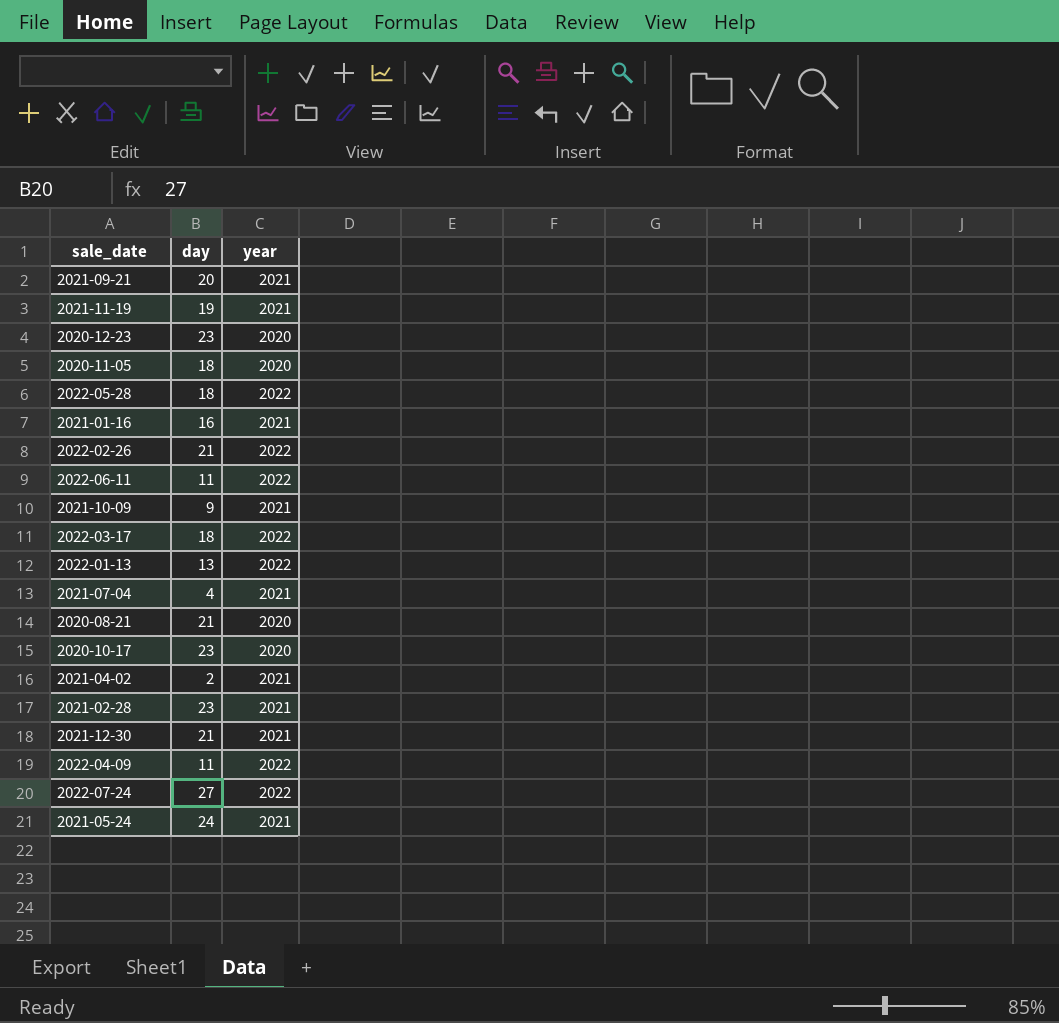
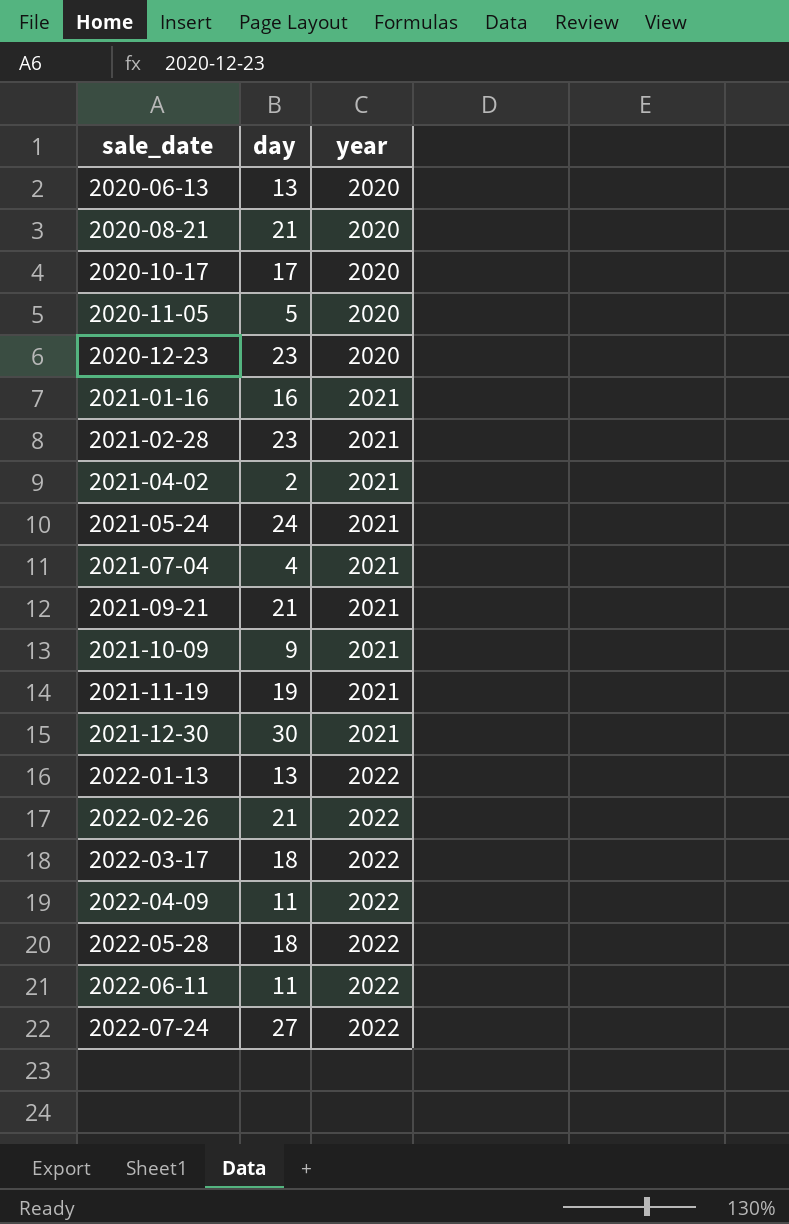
row order: none -> sale_date ascending
row 2020-06-13: none -> 13 | 2020
2020-10-17 | day: 23 -> 17
2020-11-05 | day: 18 -> 5
2021-09-21 | day: 20 -> 21
2021-12-30 | day: 21 -> 30

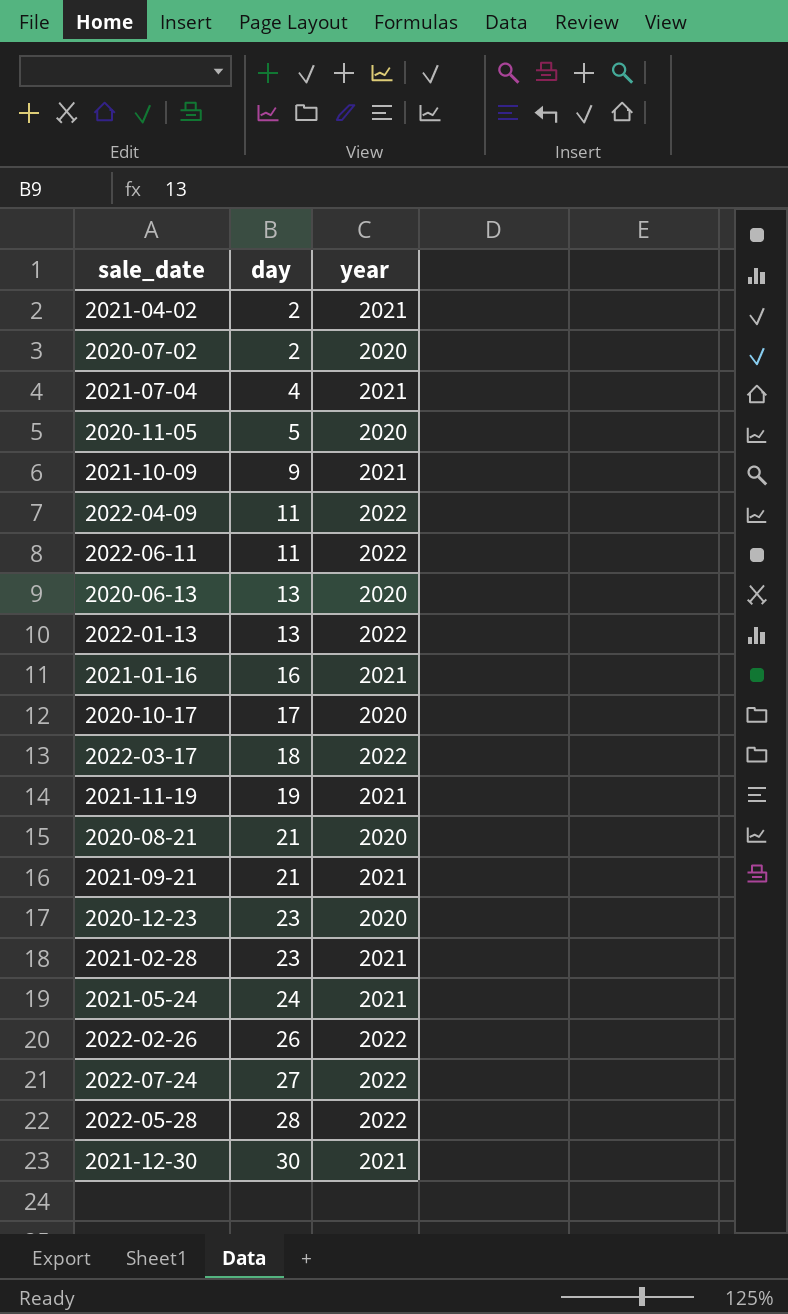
row order: sale_date ascending -> day ascending
row 2020-07-02: none -> 2 | 2020
2022-02-26 | day: 21 -> 26
2022-05-28 | day: 18 -> 28

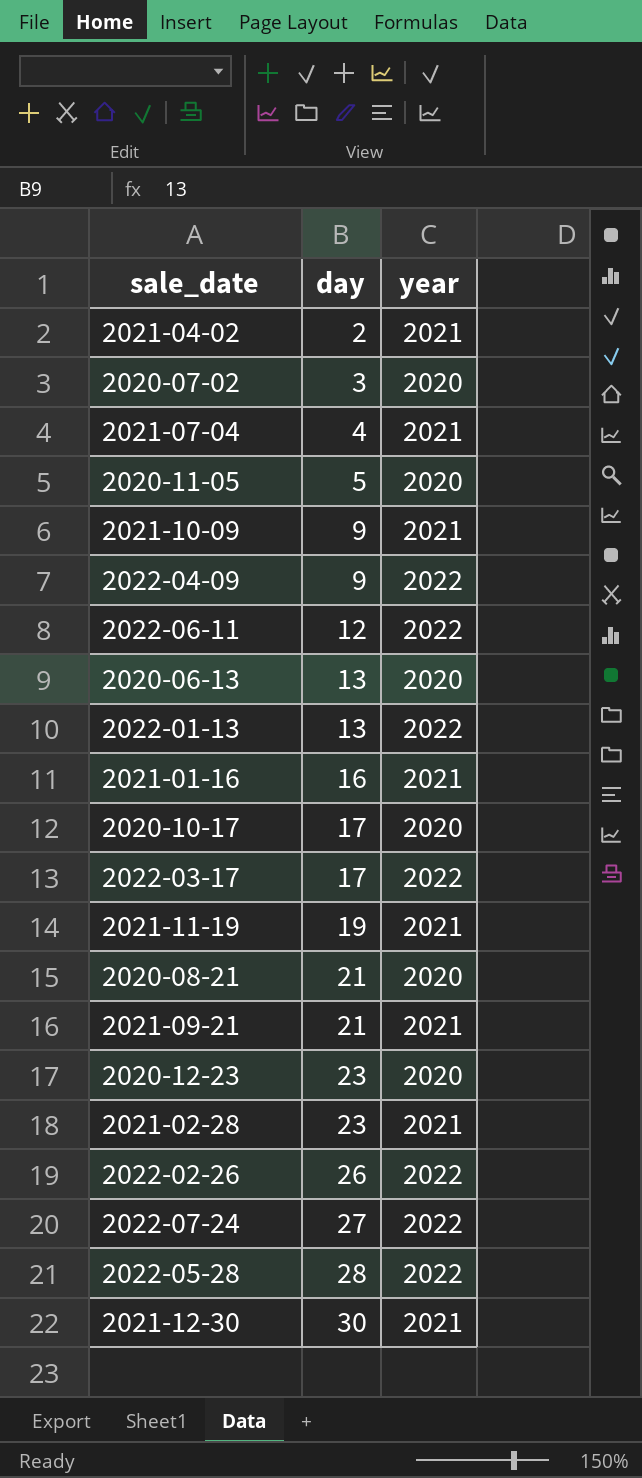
row 2021-05-24: 24 | 2021 -> none
2020-07-02 | day: 2 -> 3
2022-04-09 | day: 11 -> 9
2022-06-11 | day: 11 -> 12
2022-03-17 | day: 18 -> 17

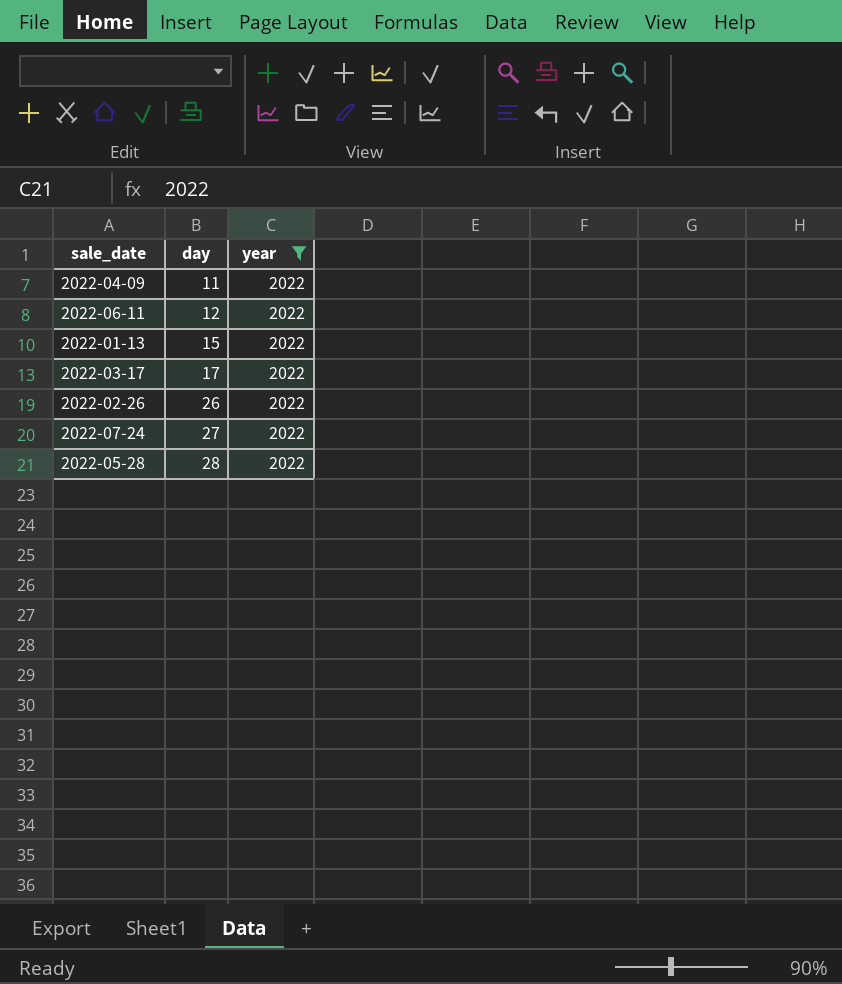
filter: none -> year = 2022
2022-04-09 | day: 9 -> 11
2022-01-13 | day: 13 -> 15

